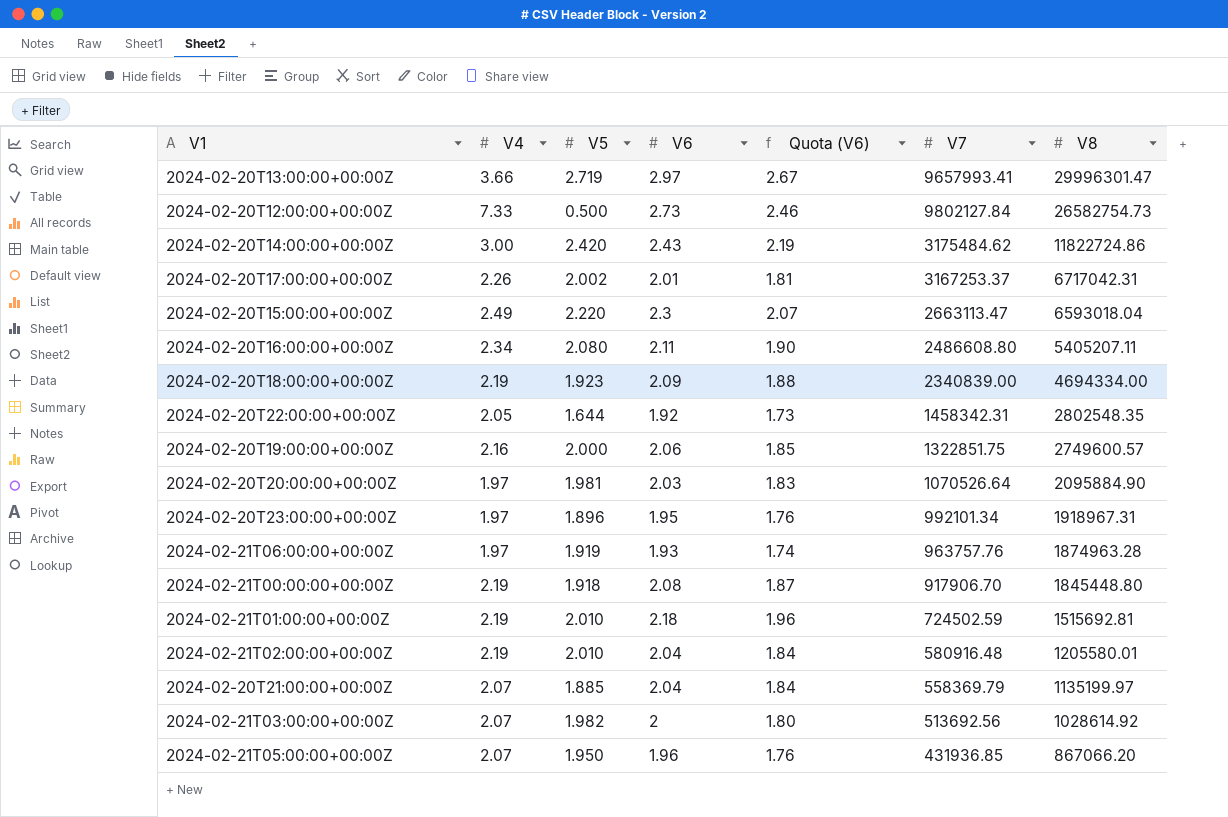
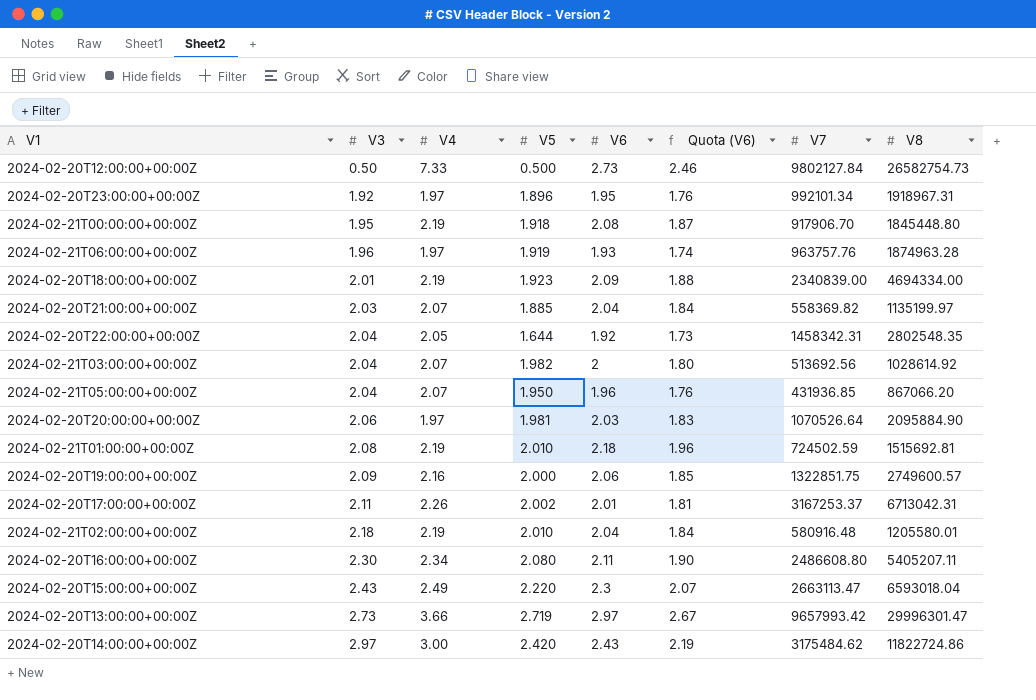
row order: V8 descending -> V3 ascending
column V3 | position: none -> 2
2024-02-20T21:00:00+00:00Z | V7: 558369.79 -> 558369.82
2024-02-20T17:00:00+00:00Z | V8: 6717042.31 -> 6713042.31
2024-02-20T13:00:00+00:00Z | V7: 9657993.41 -> 9657993.42

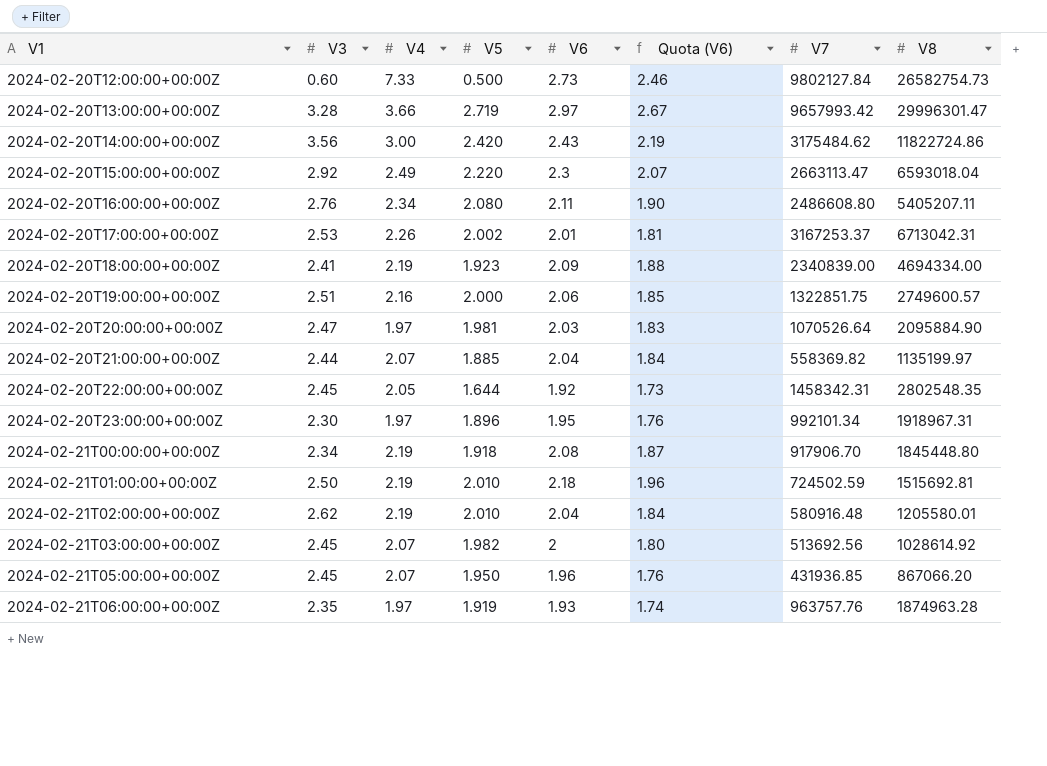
row order: V3 ascending -> V1 ascending
2024-02-20T12:00:00+00:00Z | V3: 0.50 -> 0.60
2024-02-20T13:00:00+00:00Z | V3: 2.73 -> 3.28
2024-02-20T14:00:00+00:00Z | V3: 2.97 -> 3.56
2024-02-20T15:00:00+00:00Z | V3: 2.43 -> 2.92
2024-02-20T16:00:00+00:00Z | V3: 2.30 -> 2.76
2024-02-20T17:00:00+00:00Z | V3: 2.11 -> 2.53
2024-02-20T18:00:00+00:00Z | V3: 2.01 -> 2.41
2024-02-20T19:00:00+00:00Z | V3: 2.09 -> 2.51
2024-02-20T20:00:00+00:00Z | V3: 2.06 -> 2.47
2024-02-20T21:00:00+00:00Z | V3: 2.03 -> 2.44
2024-02-20T22:00:00+00:00Z | V3: 2.04 -> 2.45
2024-02-20T23:00:00+00:00Z | V3: 1.92 -> 2.30
2024-02-21T00:00:00+00:00Z | V3: 1.95 -> 2.34
2024-02-21T01:00:00+00:00Z | V3: 2.08 -> 2.50
2024-02-21T02:00:00+00:00Z | V3: 2.18 -> 2.62
2024-02-21T03:00:00+00:00Z | V3: 2.04 -> 2.45
2024-02-21T05:00:00+00:00Z | V3: 2.04 -> 2.45
2024-02-21T06:00:00+00:00Z | V3: 1.96 -> 2.35

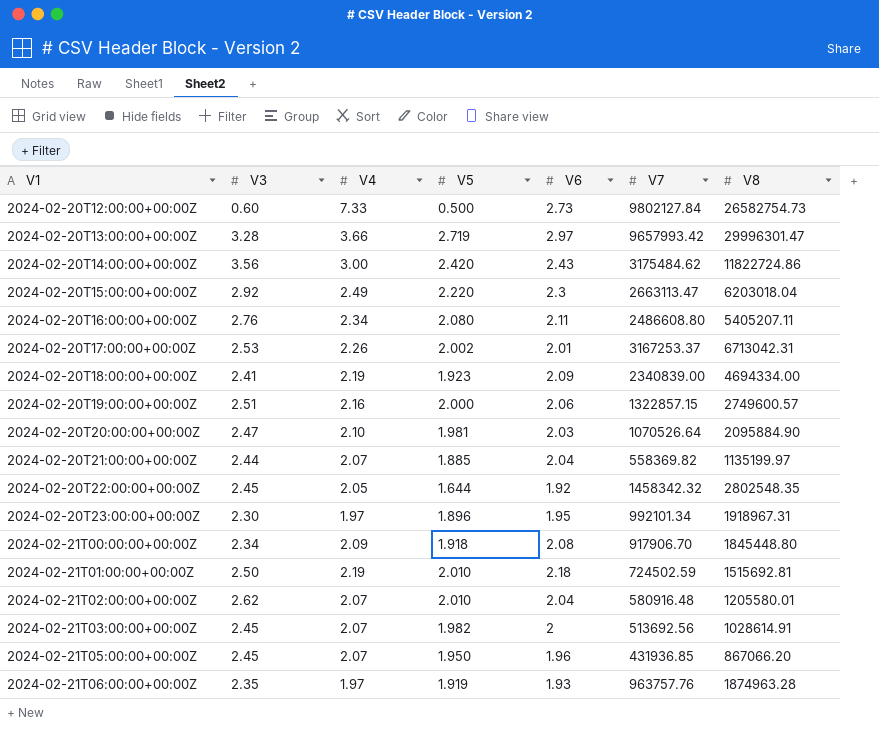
column Quota (V6) | formula: [V6] * 0.9 -> none
2024-02-20T15:00:00+00:00Z | V8: 6593018.04 -> 6203018.04
2024-02-20T19:00:00+00:00Z | V7: 1322851.75 -> 1322857.15
2024-02-20T20:00:00+00:00Z | V4: 1.97 -> 2.10
2024-02-20T22:00:00+00:00Z | V7: 1458342.31 -> 1458342.32
2024-02-21T00:00:00+00:00Z | V4: 2.19 -> 2.09
2024-02-21T02:00:00+00:00Z | V4: 2.19 -> 2.07
2024-02-21T03:00:00+00:00Z | V8: 1028614.92 -> 1028614.91

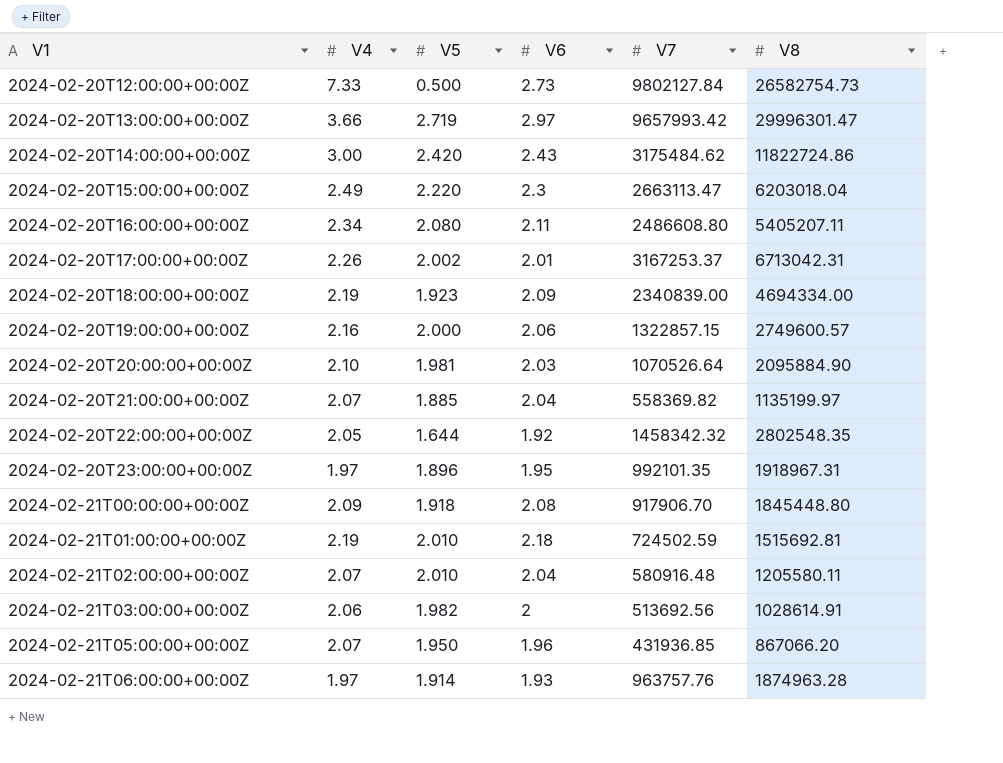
column V3 | position: 2 -> none
2024-02-20T23:00:00+00:00Z | V7: 992101.34 -> 992101.35
2024-02-21T02:00:00+00:00Z | V8: 1205580.01 -> 1205580.11
2024-02-21T03:00:00+00:00Z | V4: 2.07 -> 2.06
2024-02-21T06:00:00+00:00Z | V5: 1.919 -> 1.914

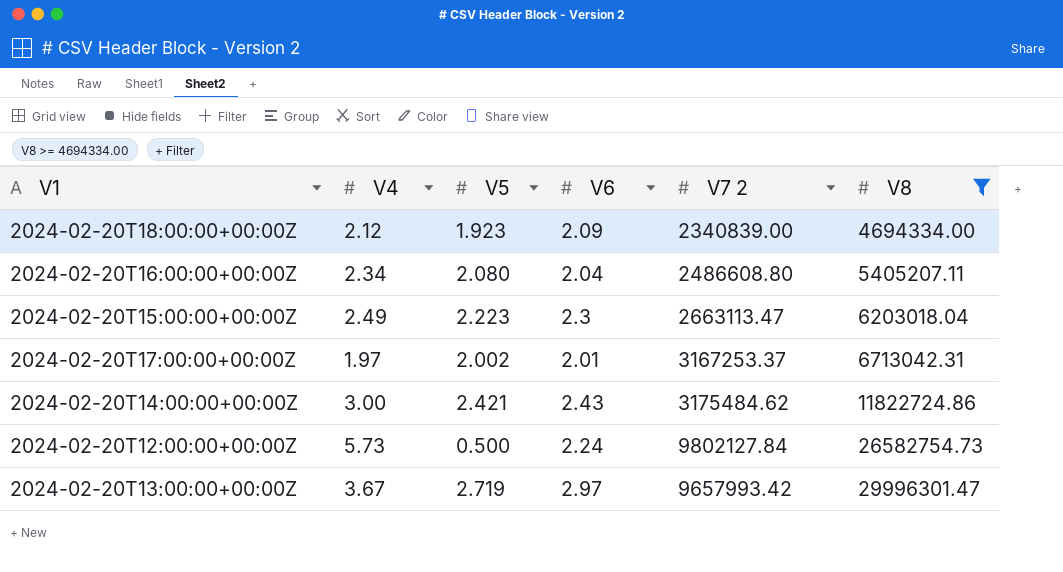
filter: none -> V8 >= 4694334.00
row order: V1 ascending -> V8 ascending
column name: V7 -> V7 2
2024-02-20T18:00:00+00:00Z | V4: 2.19 -> 2.12
2024-02-20T16:00:00+00:00Z | V6: 2.11 -> 2.04
2024-02-20T15:00:00+00:00Z | V5: 2.220 -> 2.223
2024-02-20T17:00:00+00:00Z | V4: 2.26 -> 1.97
2024-02-20T14:00:00+00:00Z | V5: 2.420 -> 2.421
2024-02-20T12:00:00+00:00Z | V4: 7.33 -> 5.73
2024-02-20T12:00:00+00:00Z | V6: 2.73 -> 2.24
2024-02-20T13:00:00+00:00Z | V4: 3.66 -> 3.67

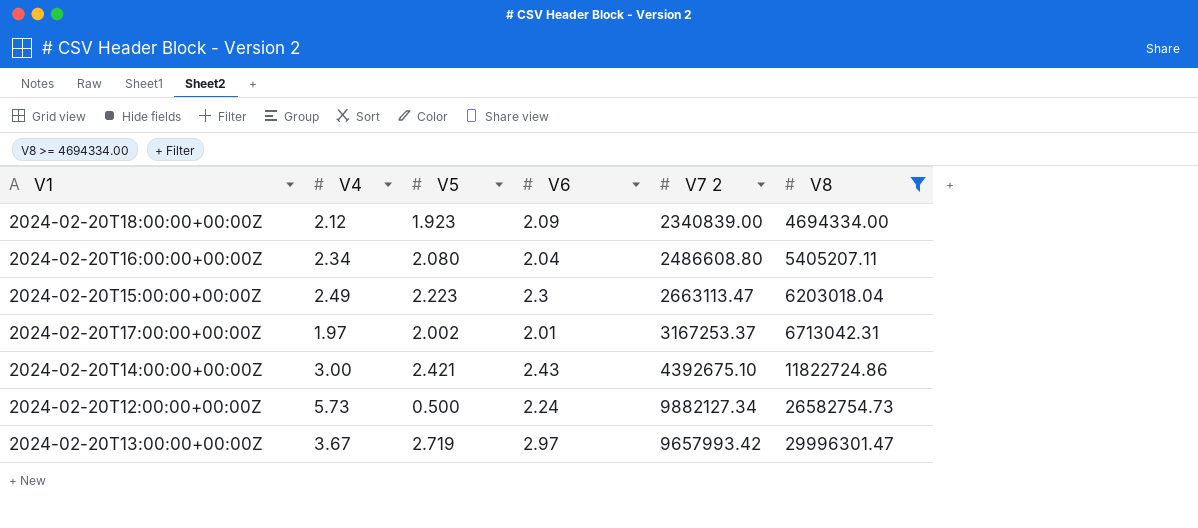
2024-02-20T14:00:00+00:00Z | V7 2: 3175484.62 -> 4392675.10
2024-02-20T12:00:00+00:00Z | V7 2: 9802127.84 -> 9882127.34

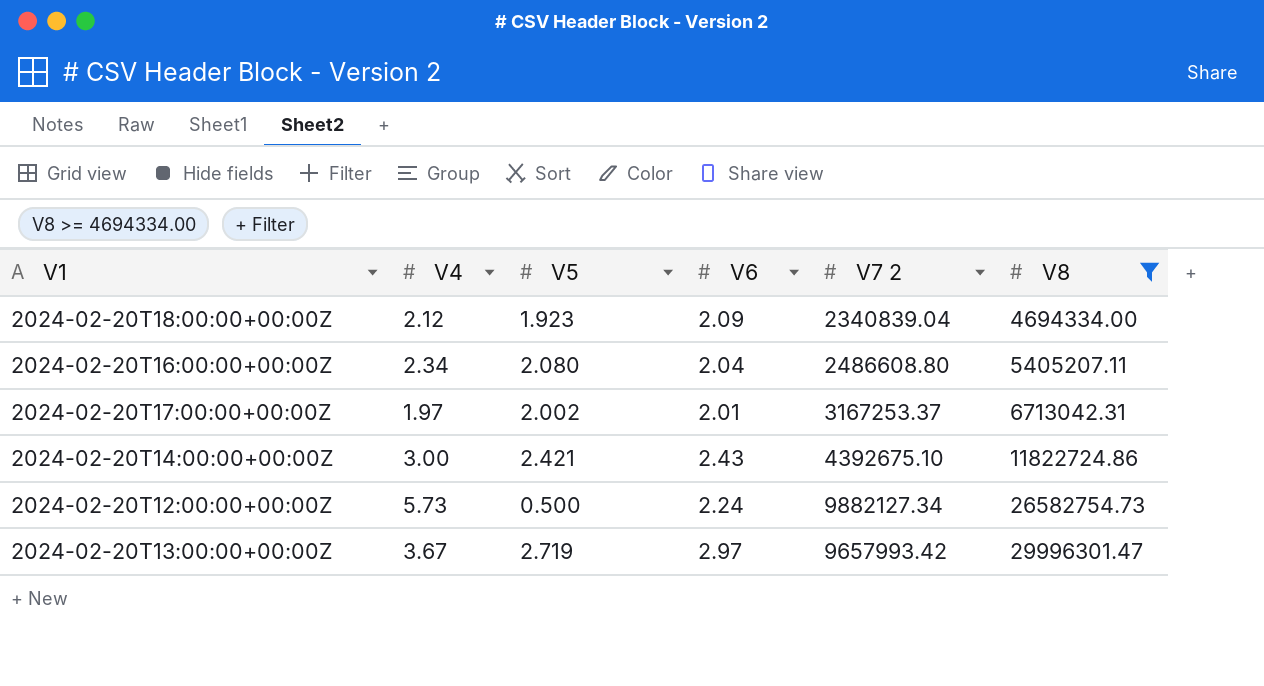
row 2024-02-20T15:00:00+00:00Z: 2.49 | 2.223 | 2.3 | 2663113.47 | 6203018.04 -> none
2024-02-20T18:00:00+00:00Z | V7 2: 2340839.00 -> 2340839.04

